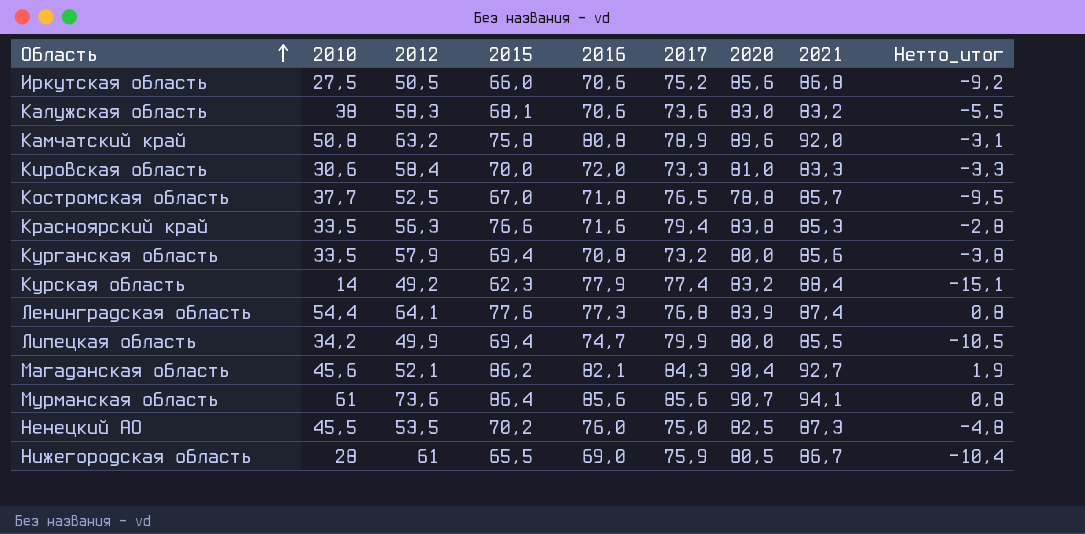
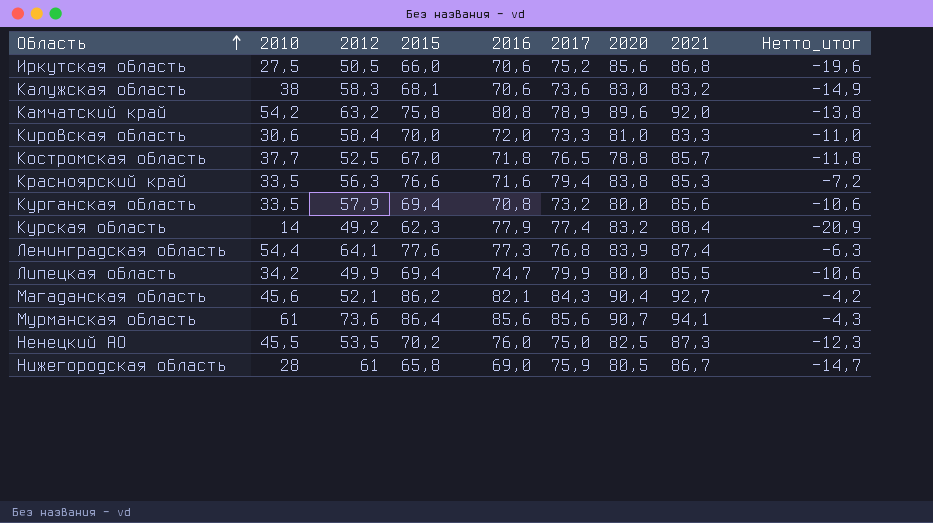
column Нетто_итог | formula: [2015] - [2017] -> [2015] - [2020]
Камчатский край | 2010: 50,8 -> 54,2
Нижегородская область | 2015: 65,5 -> 65,8

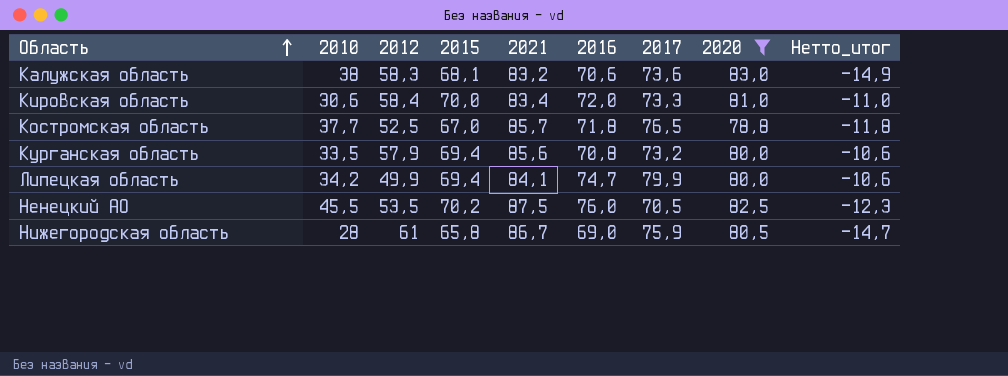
filter: none -> 2020 <= 83,0
column 2021 | position: 8 -> 5
Кировская область | 2021: 83,3 -> 83,4
Липецкая область | 2021: 85,5 -> 84,1
Ненецкий АО | 2021: 87,3 -> 87,5
Ненецкий АО | 2017: 75,0 -> 70,5

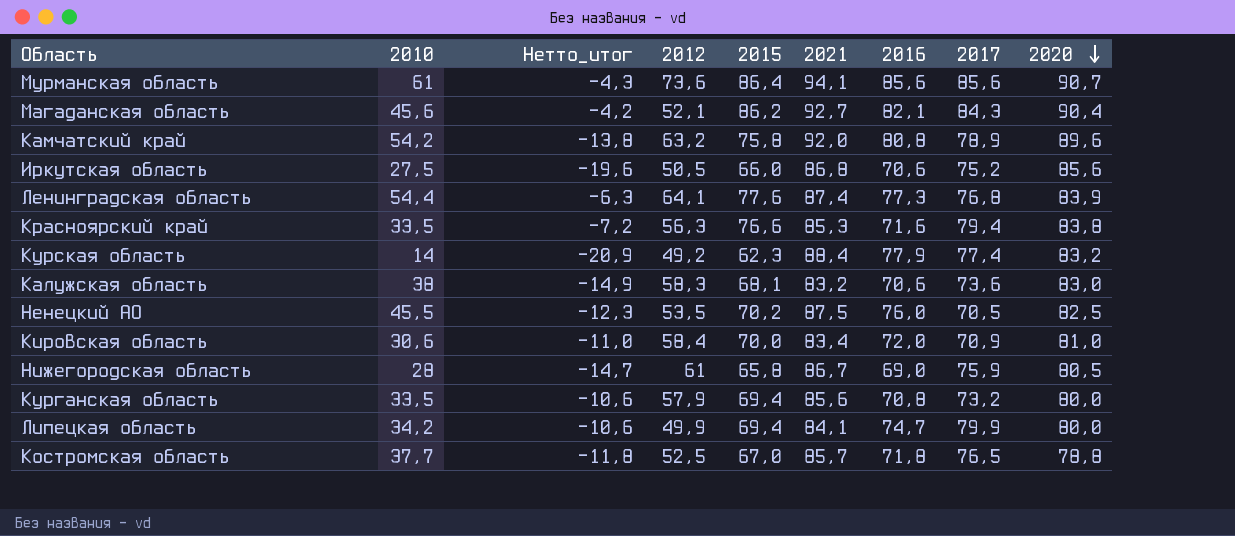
filter: 2020 <= 83,0 -> none
row order: Область ascending -> 2020 descending
column Нетто_итог | position: 9 -> 3
Кировская область | 2017: 73,3 -> 70,9

